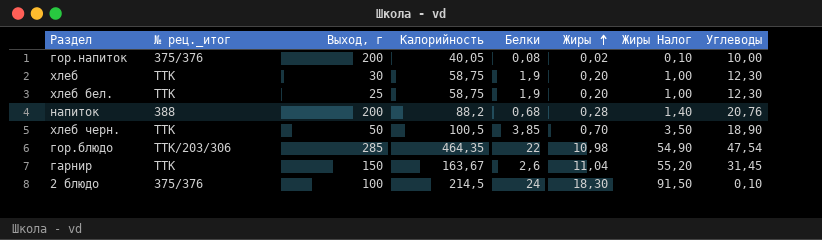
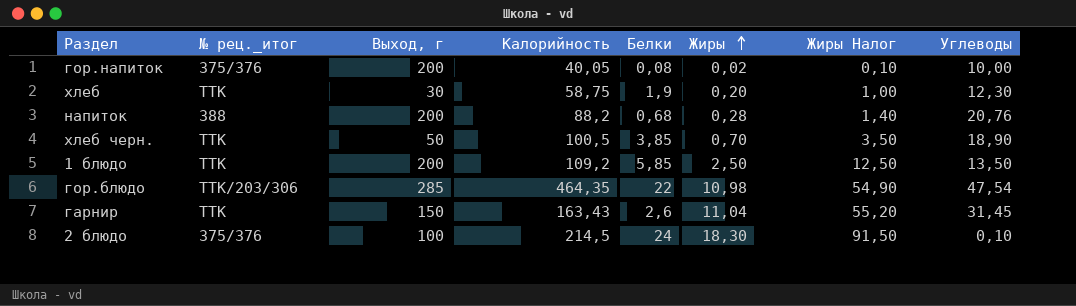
row хлеб бел.: ТТК | 25 | 58,75 | 1,9 | 0,20 | 1,00 | 12,30 -> none
row 1 блюдо: none -> ТТК | 200 | 109,2 | 5,85 | 2,50 | 12,50 | 13,50
гарнир | Калорийность: 163,67 -> 163,43

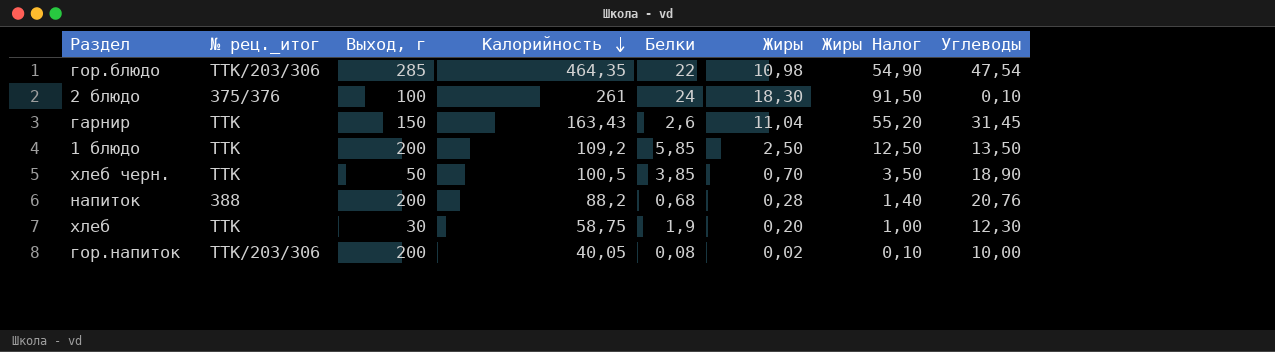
row order: Жиры ascending -> Калорийность descending
2 блюдо | Калорийность: 214,5 -> 261
гор.напиток | № рец._итог: 375/376 -> ТТК/203/306

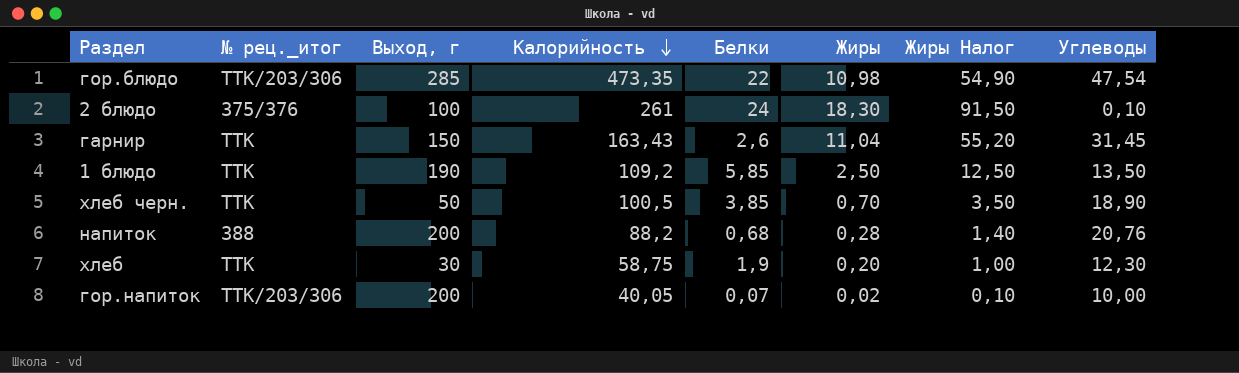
гор.блюдо | Калорийность: 464,35 -> 473,35
1 блюдо | Выход, г: 200 -> 190
гор.напиток | Белки: 0,08 -> 0,07

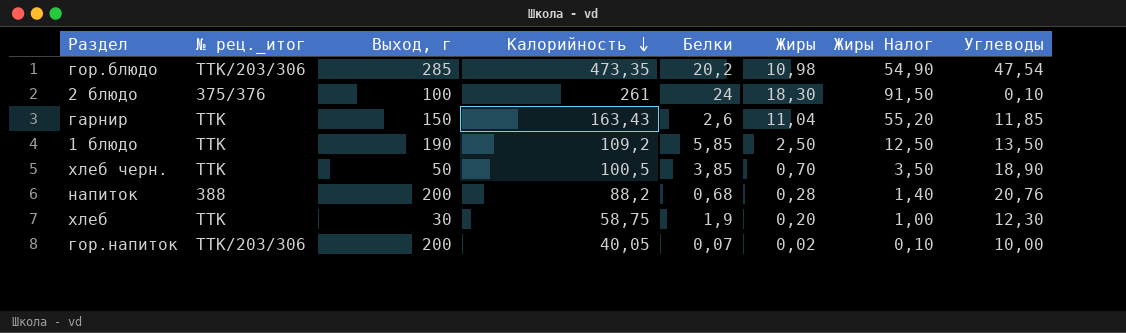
гор.блюдо | Белки: 22 -> 20,2
гарнир | Углеводы: 31,45 -> 11,85

